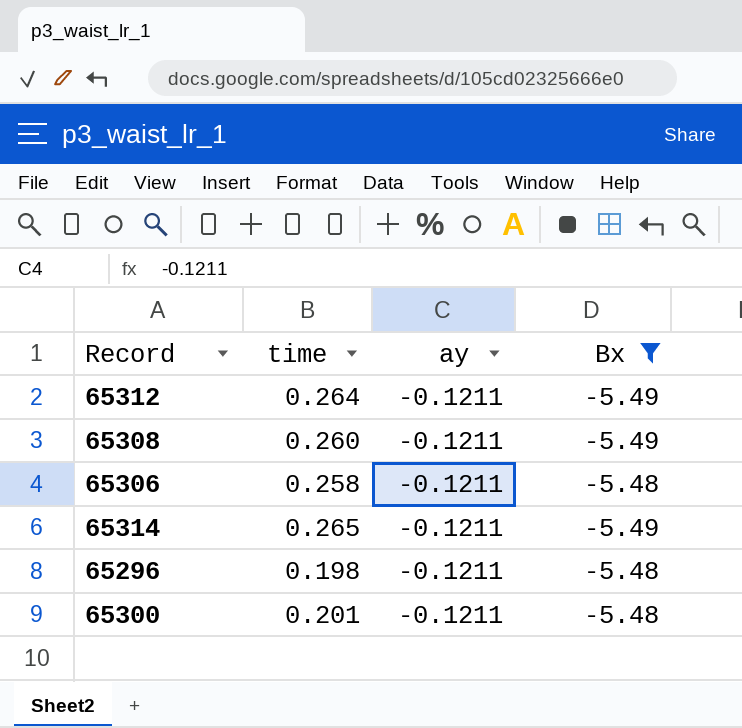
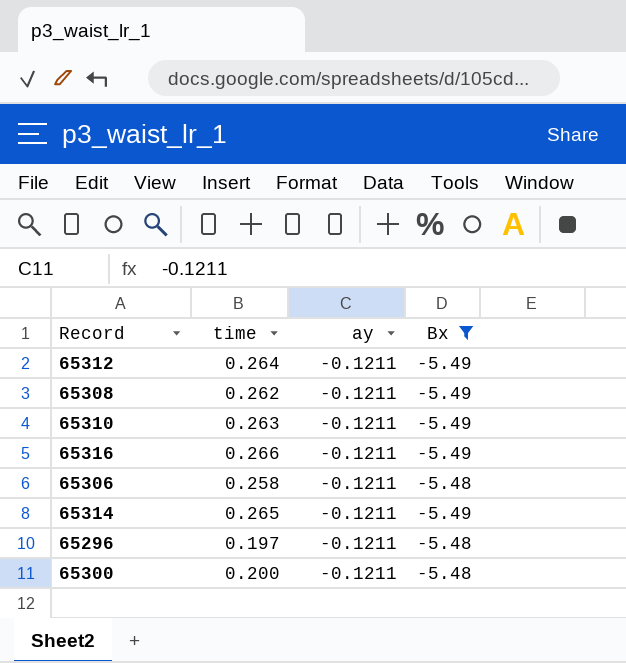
65308 | time: 0.260 -> 0.262
row 65310: none -> 0.263 | -0.1211 | -5.49
row 65316: none -> 0.266 | -0.1211 | -5.49
65296 | time: 0.198 -> 0.197
65300 | time: 0.201 -> 0.200

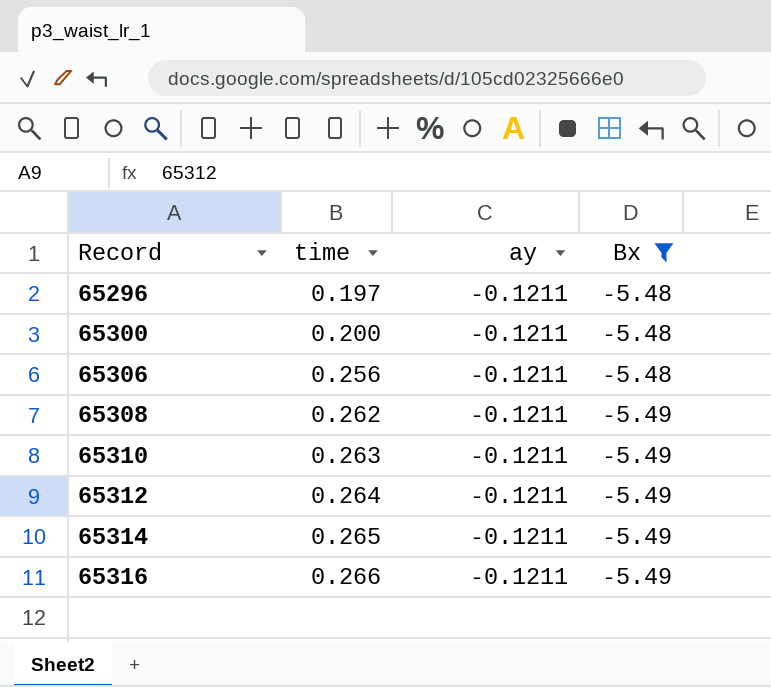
row order: none -> Record ascending
65306 | time: 0.258 -> 0.256

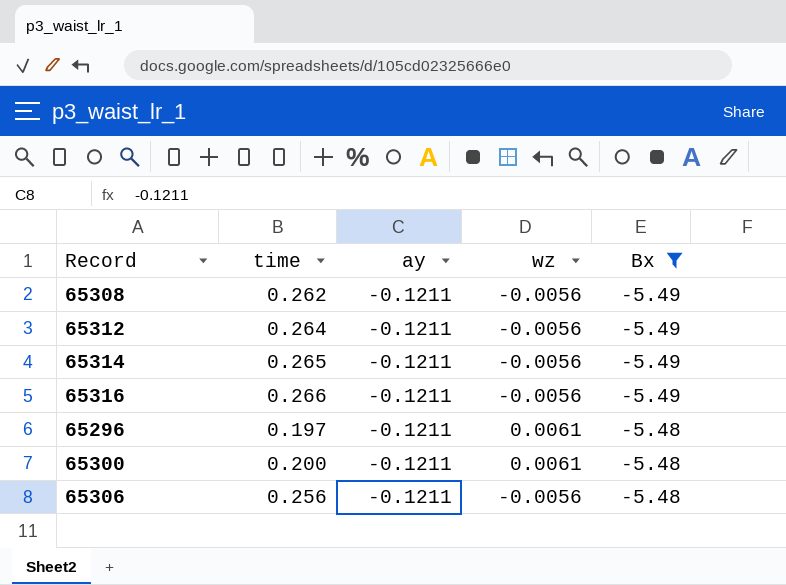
row order: Record ascending -> Bx ascending
column wz | position: none -> 4
row 65310: 0.263 | -0.1211 | -5.49 -> none

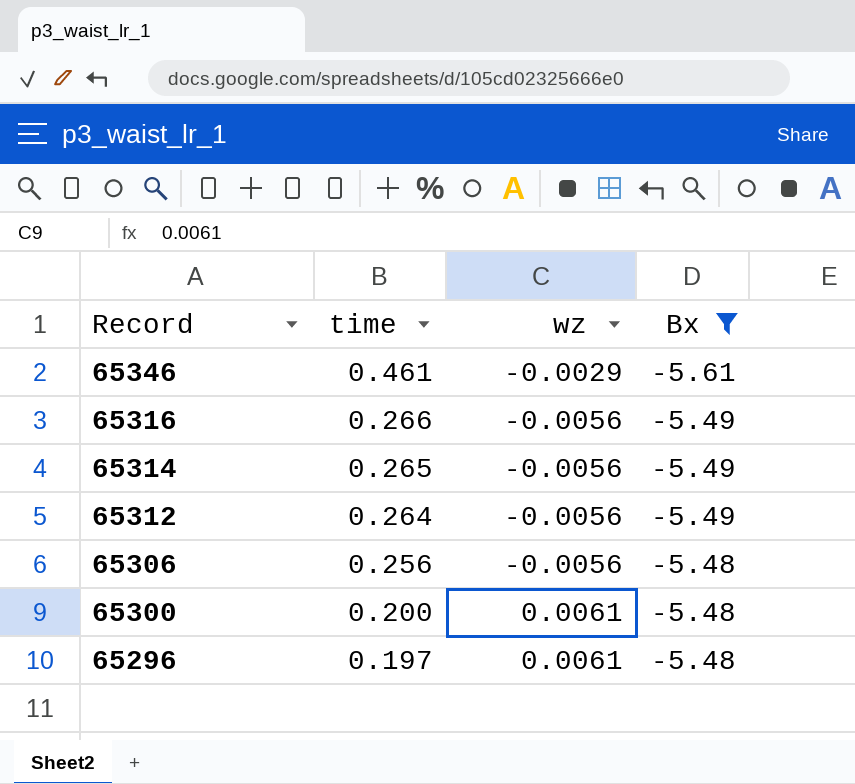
row order: Bx ascending -> Record descending
column ay | position: 3 -> none
row 65308: 0.262 | -0.1211 | -0.0056 | -5.49 -> none
row 65346: none -> 0.461 | -0.0029 | -5.61

